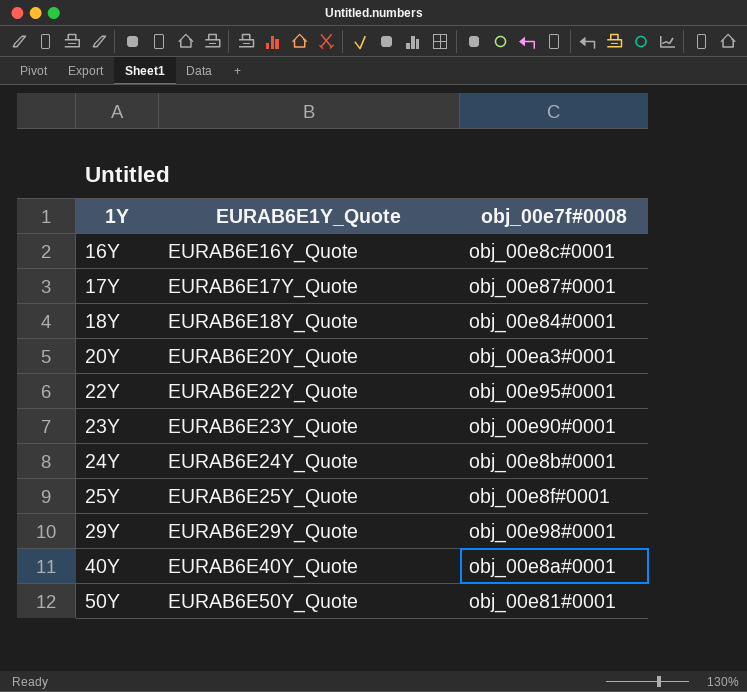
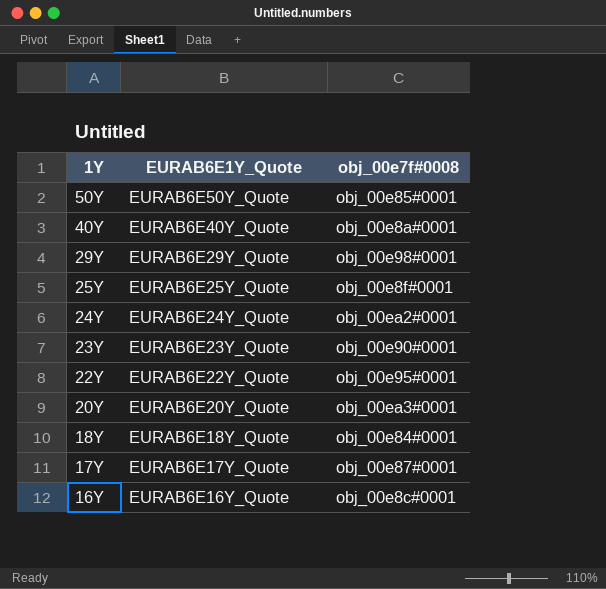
row order: 1Y ascending -> 1Y descending
50Y | obj_00e7f#0008: obj_00e81#0001 -> obj_00e85#0001
24Y | obj_00e7f#0008: obj_00e8b#0001 -> obj_00ea2#0001

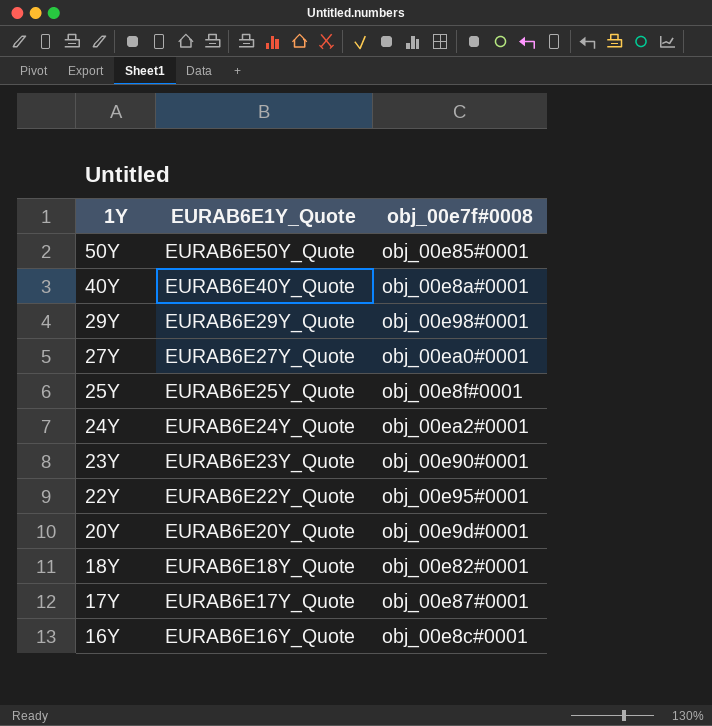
row 27Y: none -> EURAB6E27Y_Quote | obj_00ea0#0001
20Y | obj_00e7f#0008: obj_00ea3#0001 -> obj_00e9d#0001
18Y | obj_00e7f#0008: obj_00e84#0001 -> obj_00e82#0001

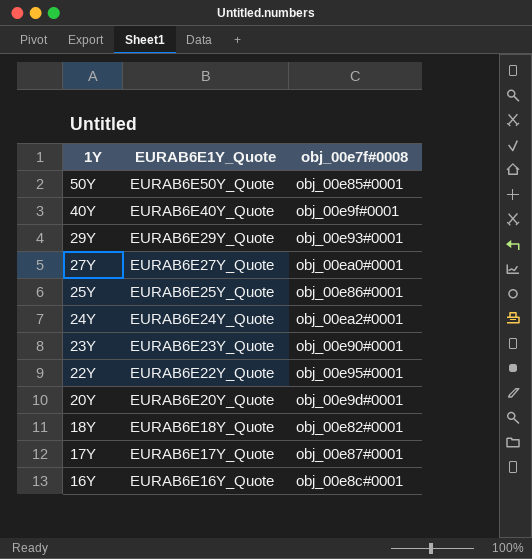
40Y | obj_00e7f#0008: obj_00e8a#0001 -> obj_00e9f#0001
29Y | obj_00e7f#0008: obj_00e98#0001 -> obj_00e93#0001
25Y | obj_00e7f#0008: obj_00e8f#0001 -> obj_00e86#0001

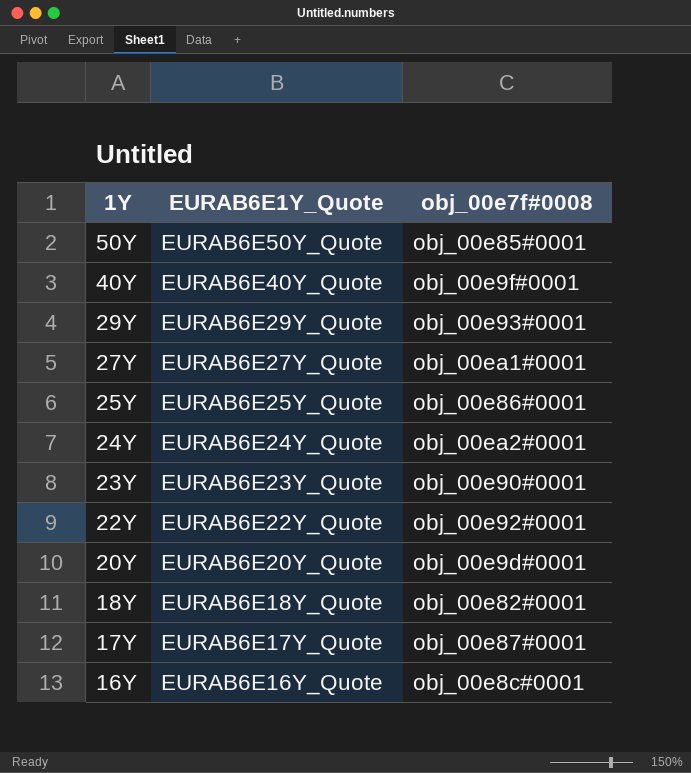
27Y | obj_00e7f#0008: obj_00ea0#0001 -> obj_00ea1#0001
22Y | obj_00e7f#0008: obj_00e95#0001 -> obj_00e92#0001

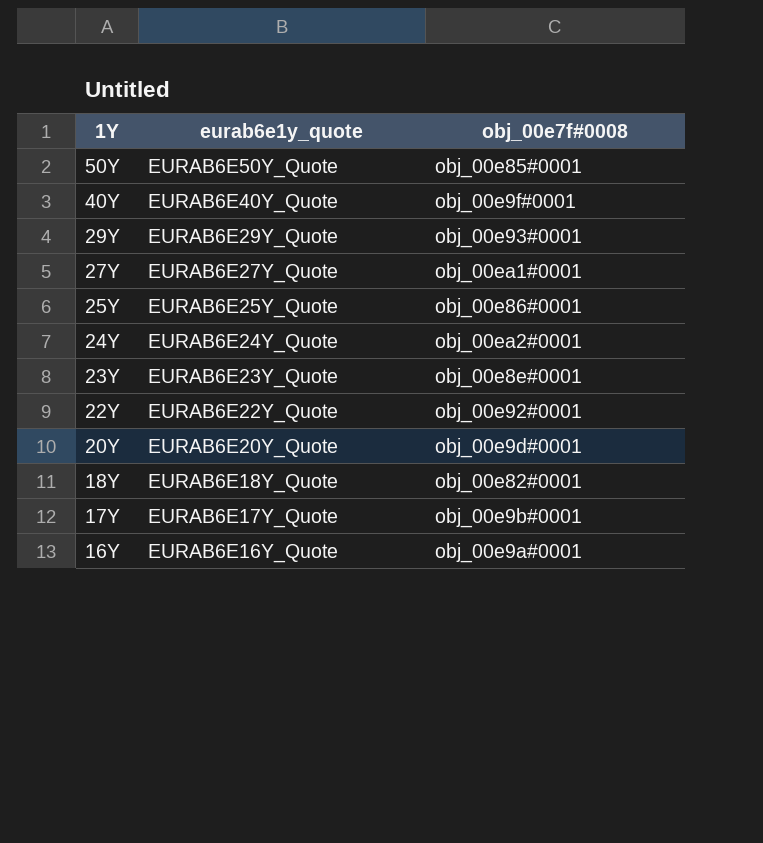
column name: EURAB6E1Y_Quote -> eurab6e1y_quote
23Y | obj_00e7f#0008: obj_00e90#0001 -> obj_00e8e#0001
17Y | obj_00e7f#0008: obj_00e87#0001 -> obj_00e9b#0001
16Y | obj_00e7f#0008: obj_00e8c#0001 -> obj_00e9a#0001

